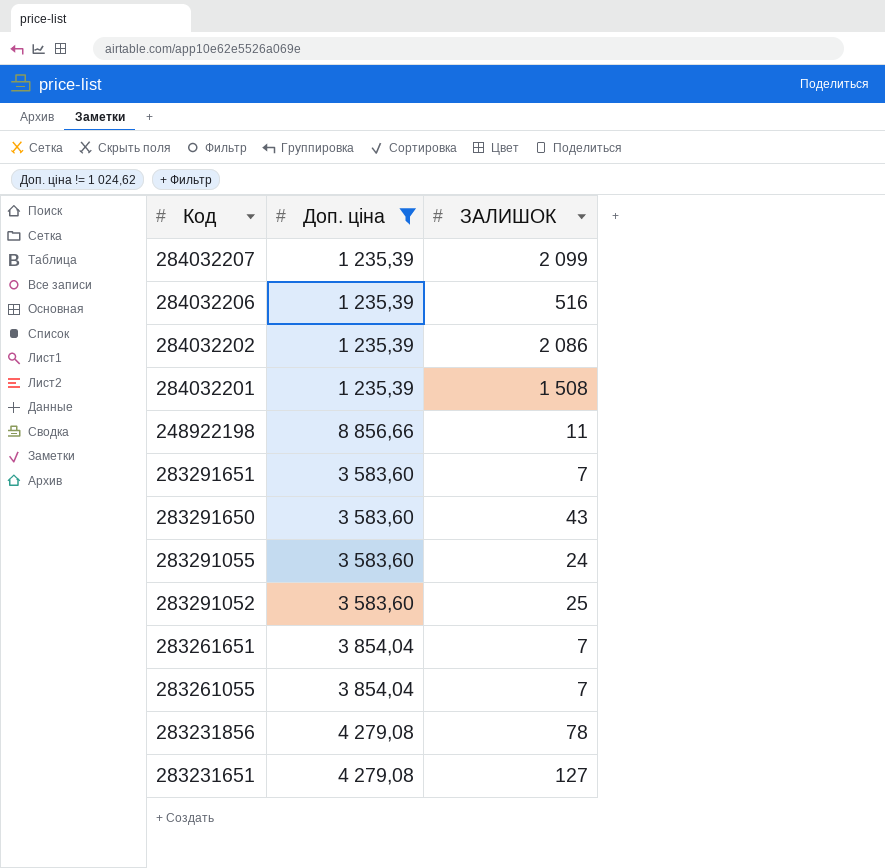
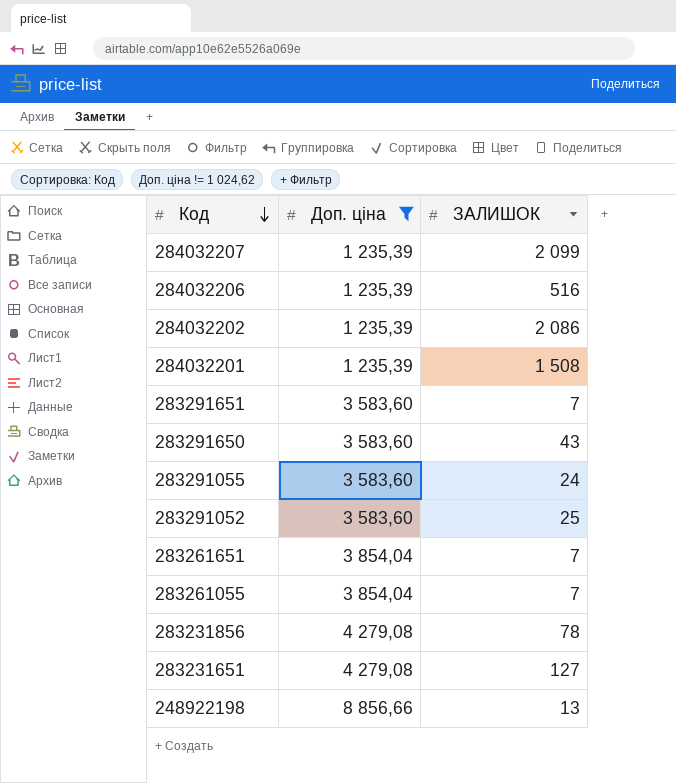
row order: none -> Код descending
248922198 | ЗАЛИШОК: 11 -> 13

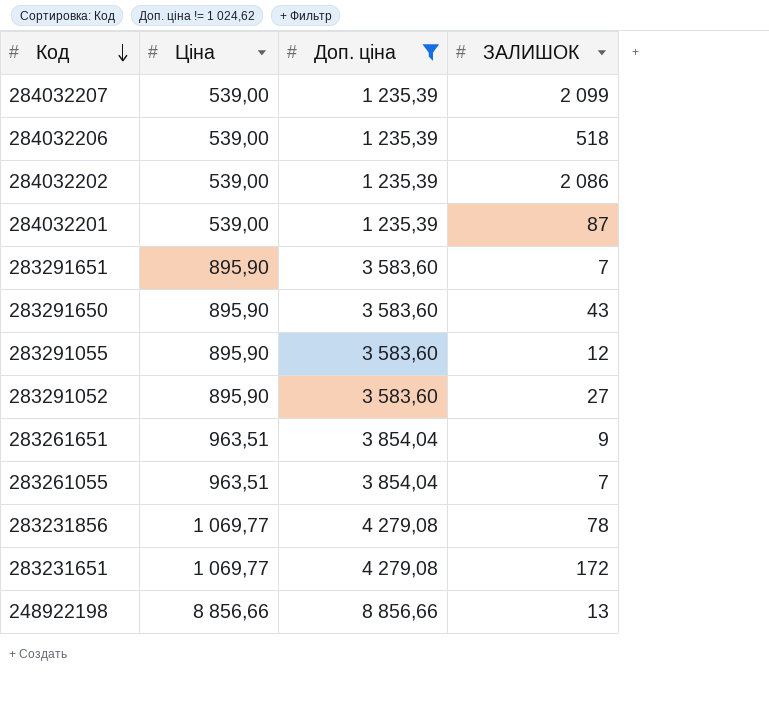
column Ціна | position: none -> 2
284032206 | ЗАЛИШОК: 516 -> 518
284032201 | ЗАЛИШОК: 1 508 -> 87
283291055 | ЗАЛИШОК: 24 -> 12
283291052 | ЗАЛИШОК: 25 -> 27
283261651 | ЗАЛИШОК: 7 -> 9
283231651 | ЗАЛИШОК: 127 -> 172

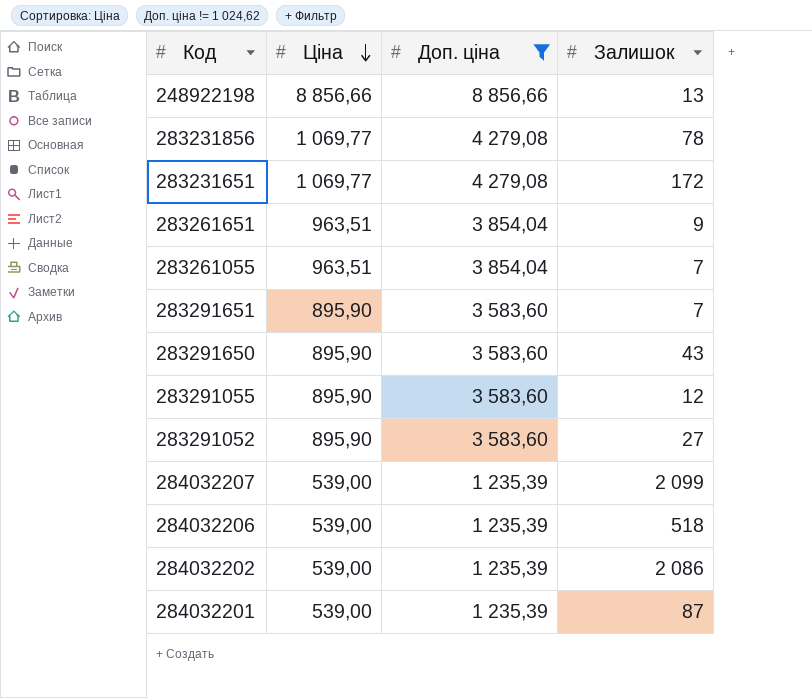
row order: Код descending -> Ціна descending
column name: ЗАЛИШОК -> Залишок

